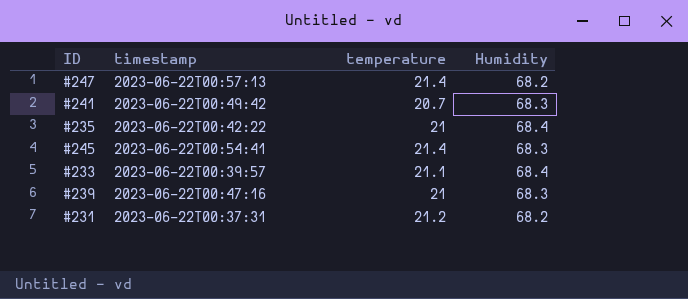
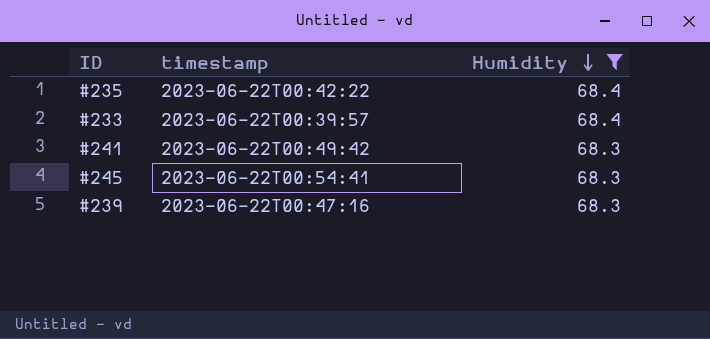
filter: none -> Humidity != 68.2
row order: none -> Humidity descending
column temperature | position: 3 -> none

